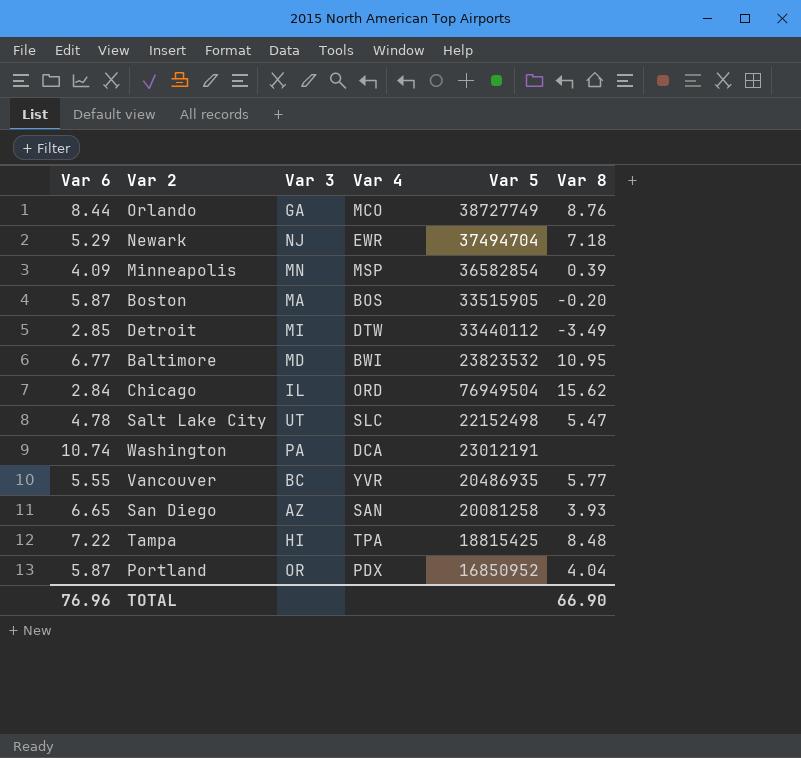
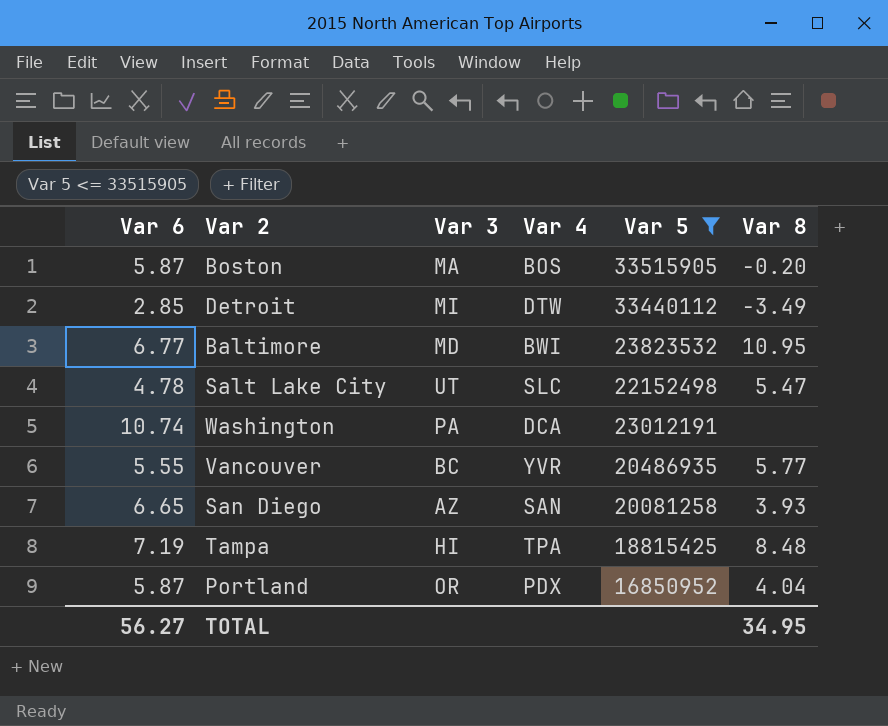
filter: none -> Var 5 <= 33515905
Tampa | Var 6: 7.22 -> 7.19
TOTAL | Var 6: 76.96 -> 56.27
TOTAL | Var 8: 66.90 -> 34.95

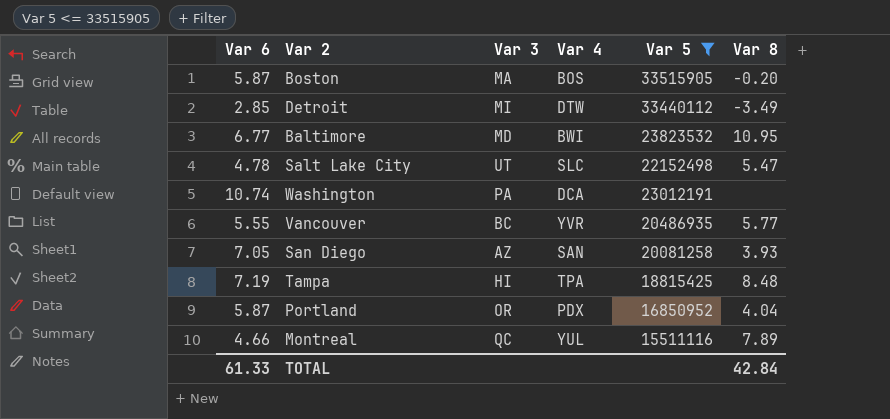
San Diego | Var 6: 6.65 -> 7.05
row Montreal: none -> 4.66 | QC | YUL | 15511116 | 7.89
TOTAL | Var 6: 56.27 -> 61.33
TOTAL | Var 8: 34.95 -> 42.84

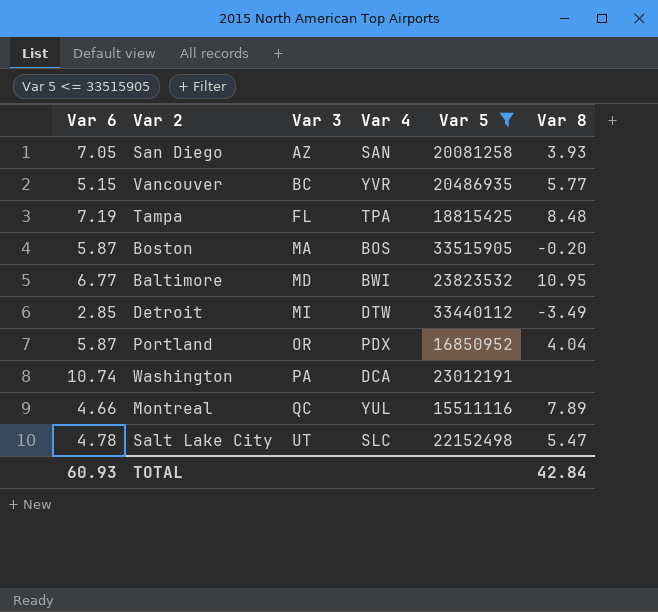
row order: none -> Var 3 ascending
Vancouver | Var 6: 5.55 -> 5.15
Tampa | Var 3: HI -> FL
TOTAL | Var 6: 61.33 -> 60.93

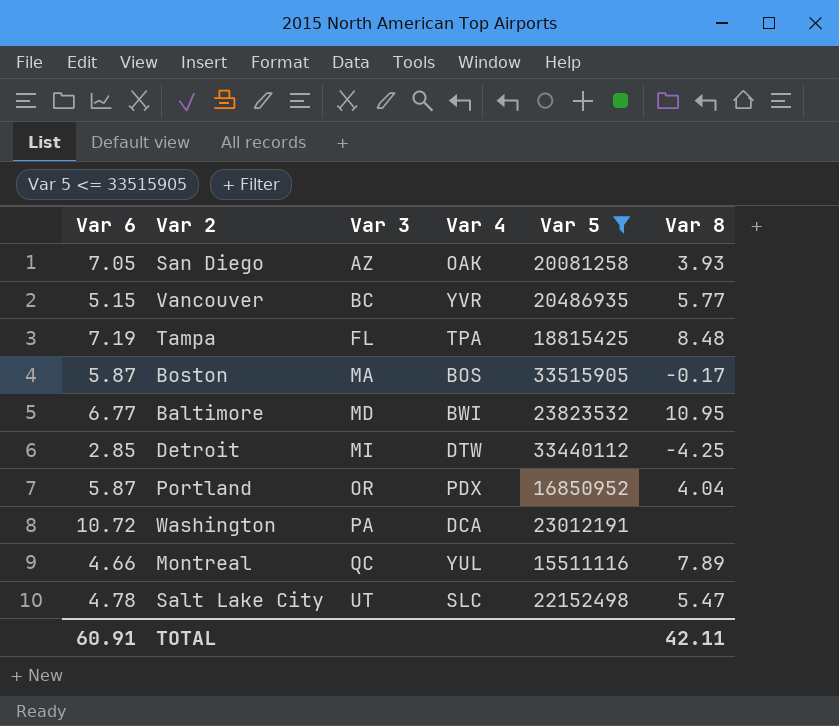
San Diego | Var 4: SAN -> OAK
Boston | Var 8: -0.20 -> -0.17
Detroit | Var 8: -3.49 -> -4.25
Washington | Var 6: 10.74 -> 10.72
TOTAL | Var 6: 60.93 -> 60.91
TOTAL | Var 8: 42.84 -> 42.11

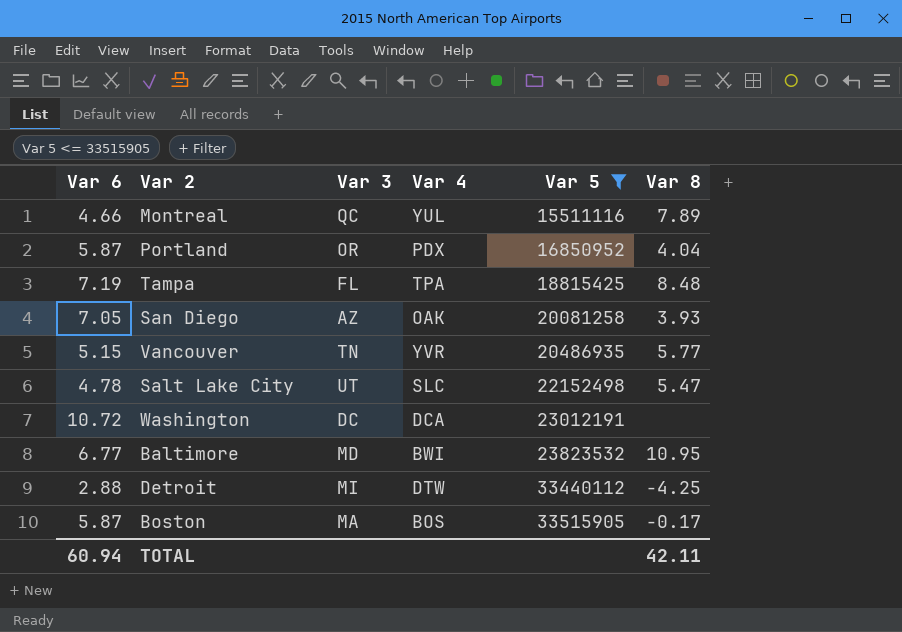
row order: Var 3 ascending -> Var 5 ascending
Vancouver | Var 3: BC -> TN
Washington | Var 3: PA -> DC
Detroit | Var 6: 2.85 -> 2.88
TOTAL | Var 6: 60.91 -> 60.94

